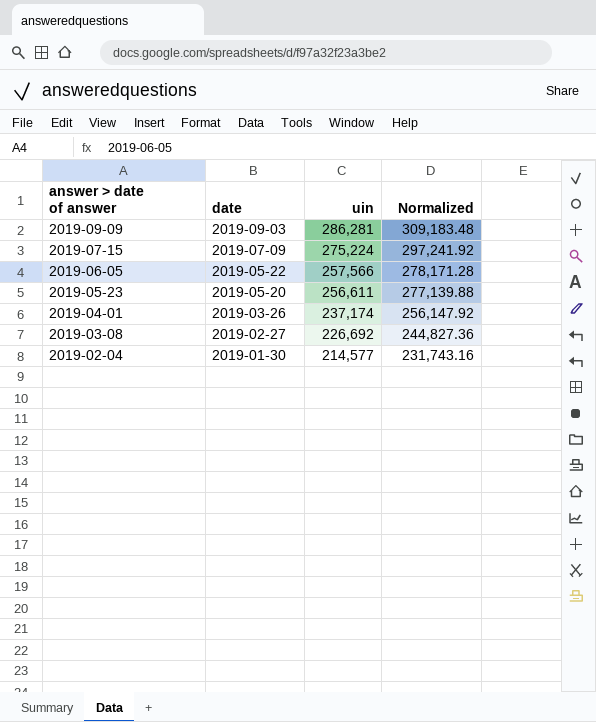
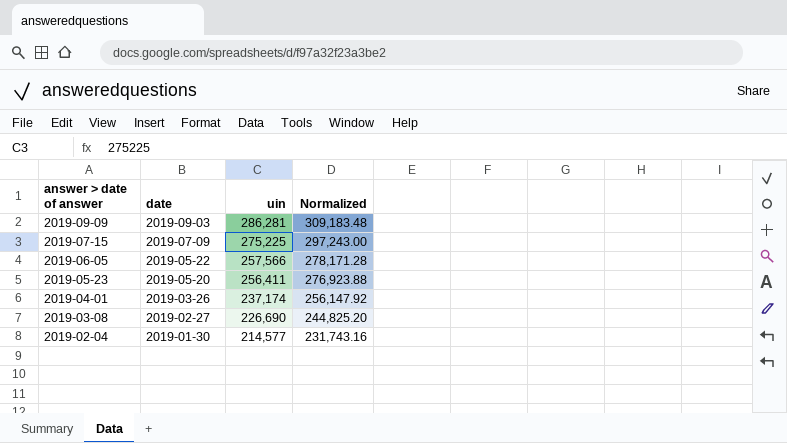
2019-07-15 | uin: 275,224 -> 275,225
2019-07-15 | Normalized: 297,241.92 -> 297,243.00
2019-05-23 | uin: 256,611 -> 256,411
2019-05-23 | Normalized: 277,139.88 -> 276,923.88
2019-03-08 | uin: 226,692 -> 226,690
2019-03-08 | Normalized: 244,827.36 -> 244,825.20

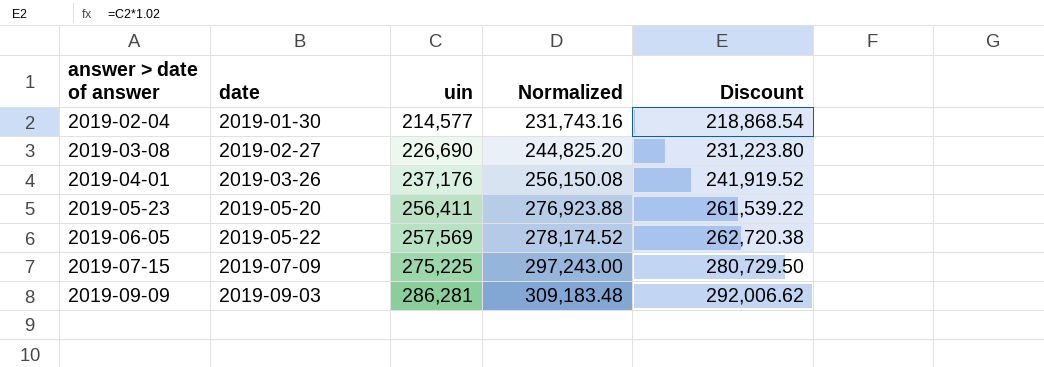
row order: answer > date of answer descending -> answer > date of answer ascending
column Discount | formula: none -> [uin] * 1.02
2019-04-01 | uin: 237,174 -> 237,176
2019-04-01 | Normalized: 256,147.92 -> 256,150.08
2019-06-05 | uin: 257,566 -> 257,569
2019-06-05 | Normalized: 278,171.28 -> 278,174.52

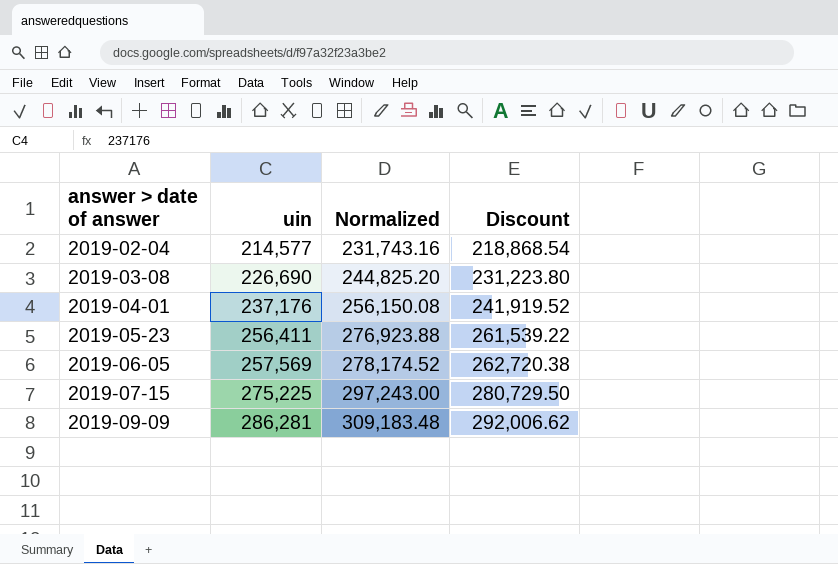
column date | position: 2 -> none

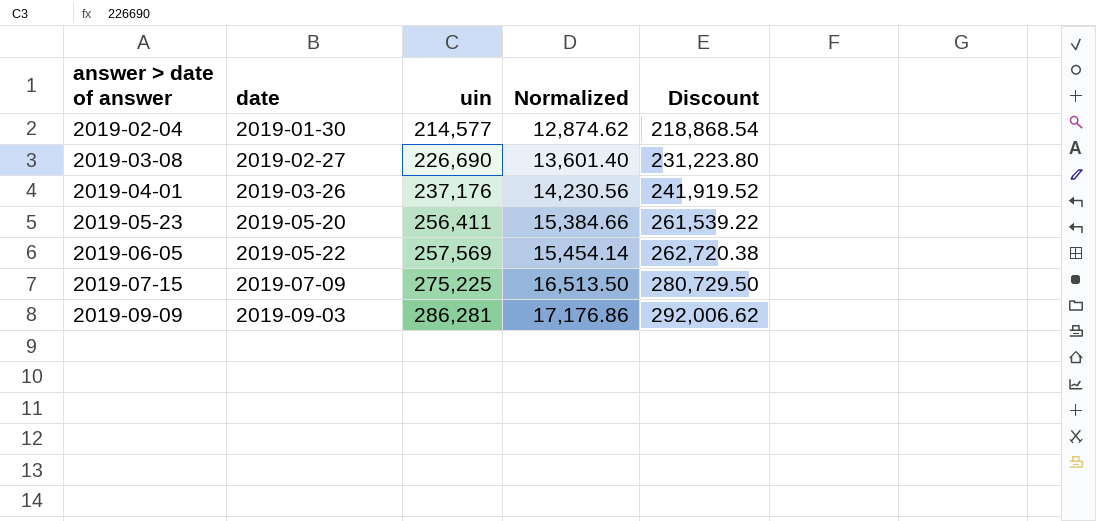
column date | position: none -> 2
column Normalized | formula: [uin] * 1.08 -> [uin] * 0.06

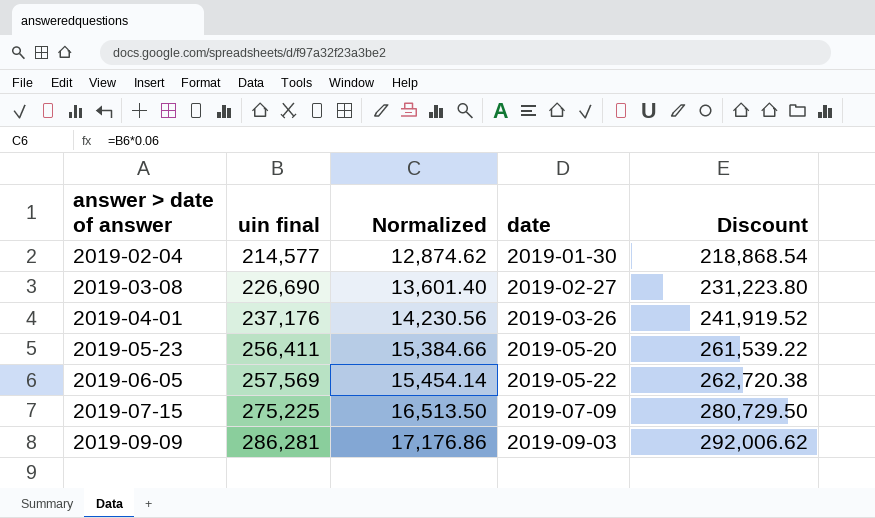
column name: uin -> uin final
column date | position: 2 -> 4

